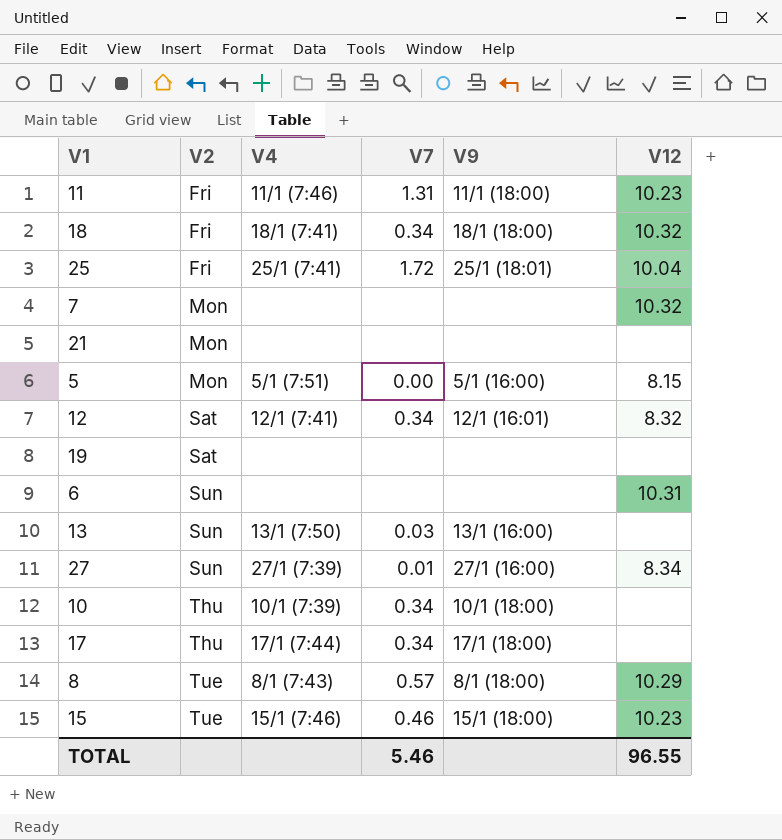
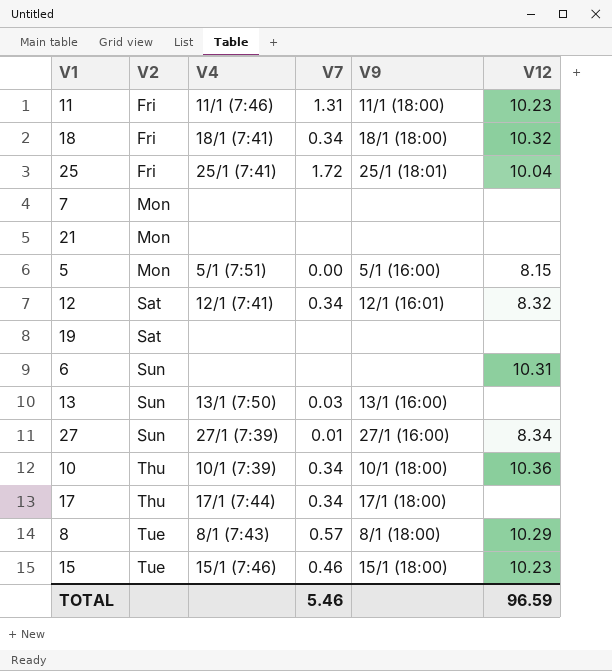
7 | V12: 10.32 -> none
10 | V12: none -> 10.36
TOTAL | V12: 96.55 -> 96.59

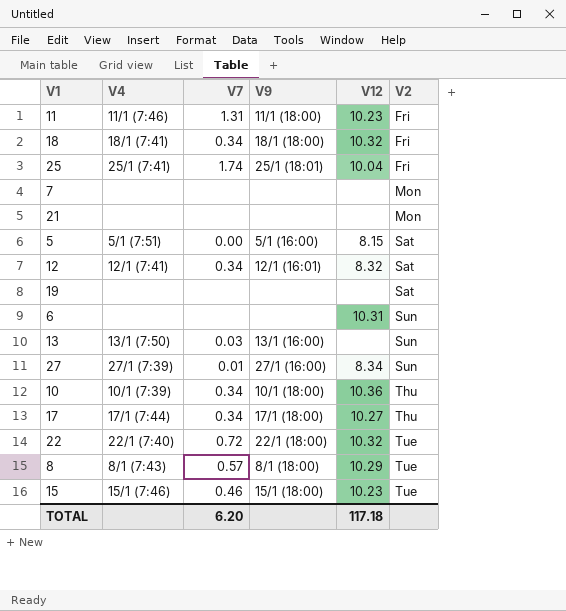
column V2 | position: 2 -> 6
25 | V7: 1.72 -> 1.74
5 | V2: Mon -> Sat
17 | V12: none -> 10.27
row 22: none -> 22/1 (7:40) | 0.72 | 22/1 (18:00) | 10.32 | Tue
TOTAL | V7: 5.46 -> 6.20
TOTAL | V12: 96.59 -> 117.18

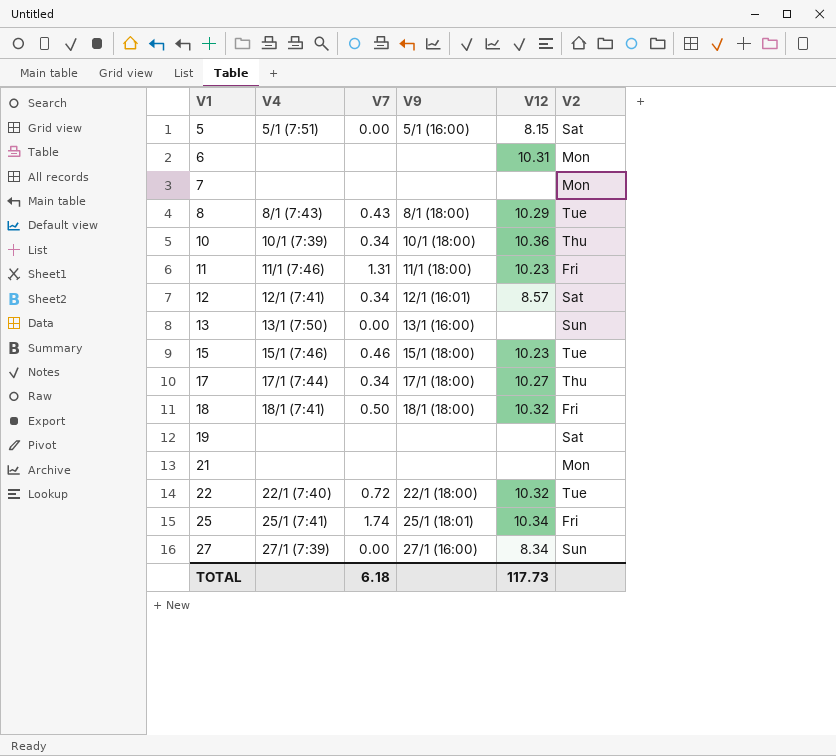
row order: V2 ascending -> V1 ascending
6 | V2: Sun -> Mon
8 | V7: 0.57 -> 0.43
12 | V12: 8.32 -> 8.57
13 | V7: 0.03 -> 0.00
18 | V7: 0.34 -> 0.50
25 | V12: 10.04 -> 10.34
27 | V7: 0.01 -> 0.00
TOTAL | V7: 6.20 -> 6.18
TOTAL | V12: 117.18 -> 117.73

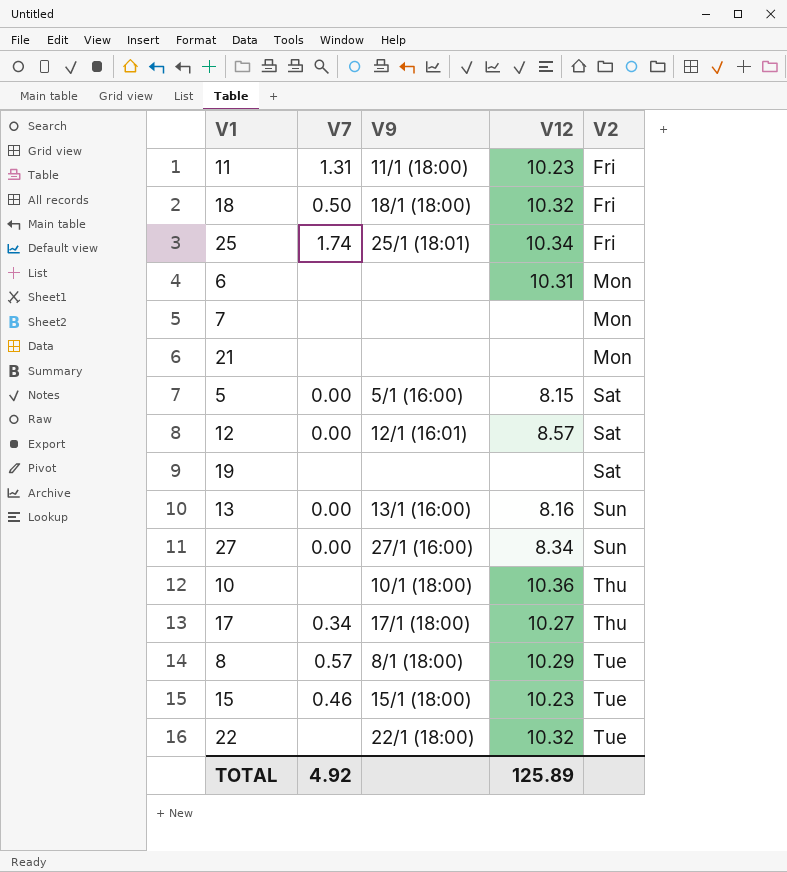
row order: V1 ascending -> V2 ascending
column V4 | position: 2 -> none
12 | V7: 0.34 -> 0.00
13 | V12: none -> 8.16
10 | V7: 0.34 -> none
8 | V7: 0.43 -> 0.57
22 | V7: 0.72 -> none
TOTAL | V7: 6.18 -> 4.92
TOTAL | V12: 117.73 -> 125.89

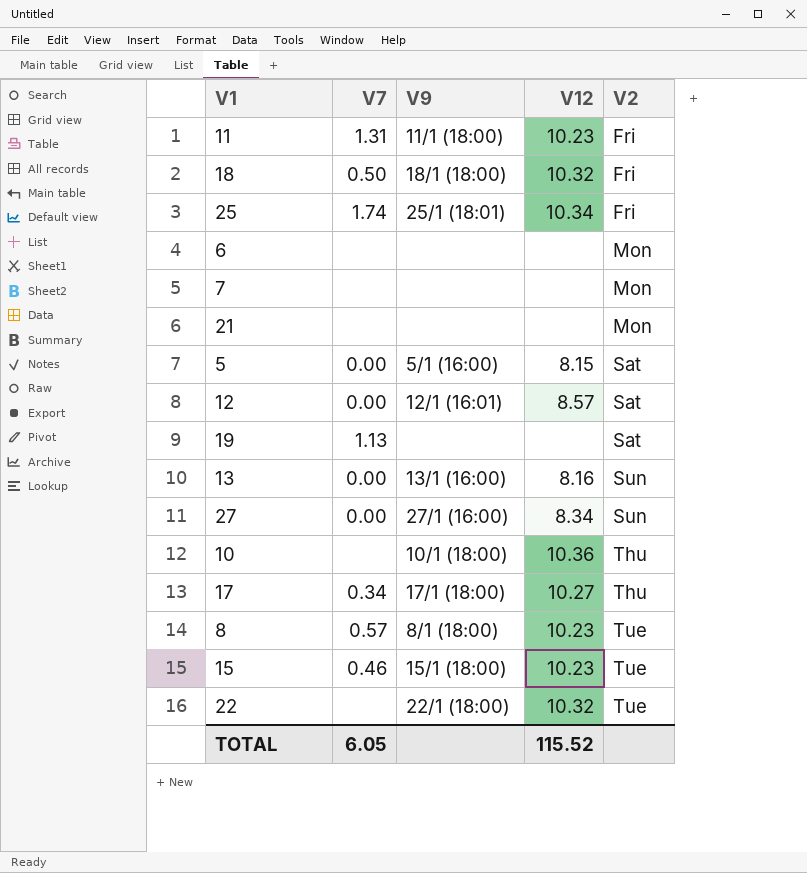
6 | V12: 10.31 -> none
19 | V7: none -> 1.13
8 | V12: 10.29 -> 10.23
TOTAL | V7: 4.92 -> 6.05
TOTAL | V12: 125.89 -> 115.52

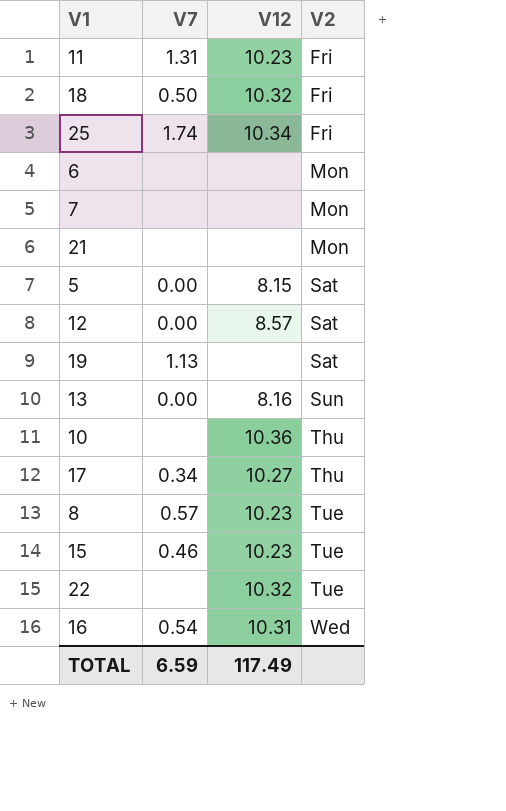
column V9 | position: 3 -> none
row 27: 0.00 | 27/1 (16:00) | 8.34 | Sun -> none
row 16: none -> 0.54 | 10.31 | Wed
TOTAL | V7: 6.05 -> 6.59
TOTAL | V12: 115.52 -> 117.49

